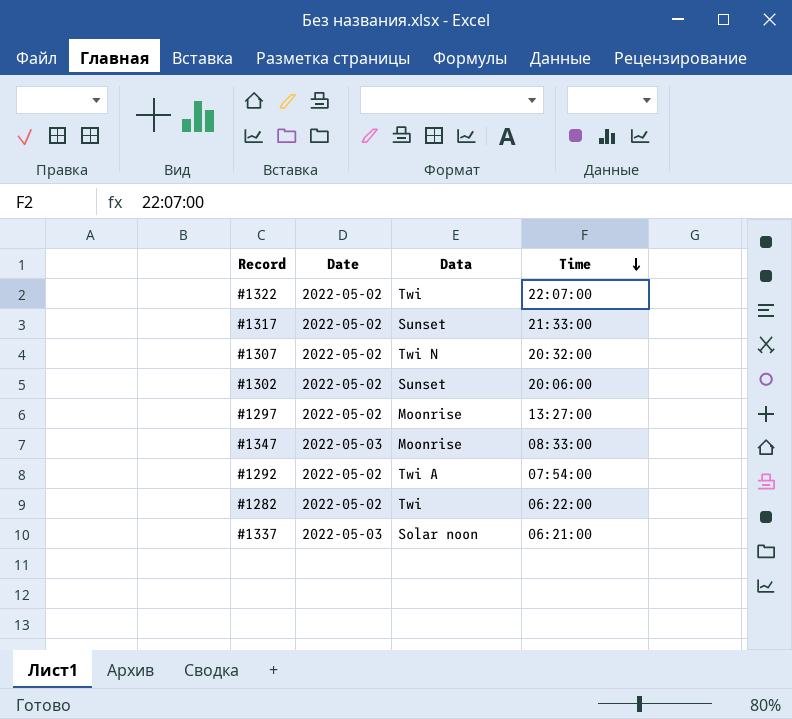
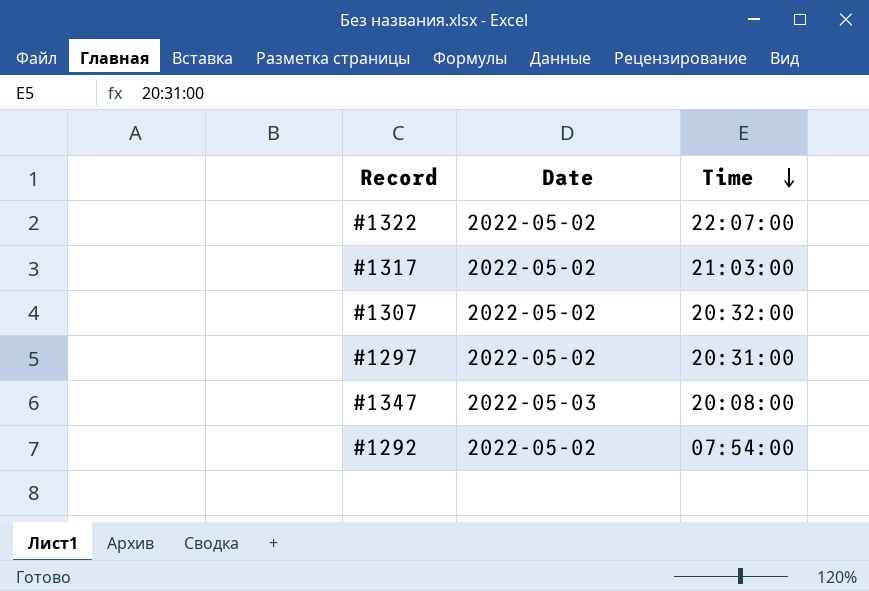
column Data | position: 3 -> none
row #1302: 2022-05-02 | Sunset | 20:06:00 -> none
row #1282: 2022-05-02 | Twi | 06:22:00 -> none
row #1337: 2022-05-03 | Solar noon | 06:21:00 -> none
#1317 | Time: 21:33:00 -> 21:03:00
#1297 | Time: 13:27:00 -> 20:31:00
#1347 | Time: 08:33:00 -> 20:08:00

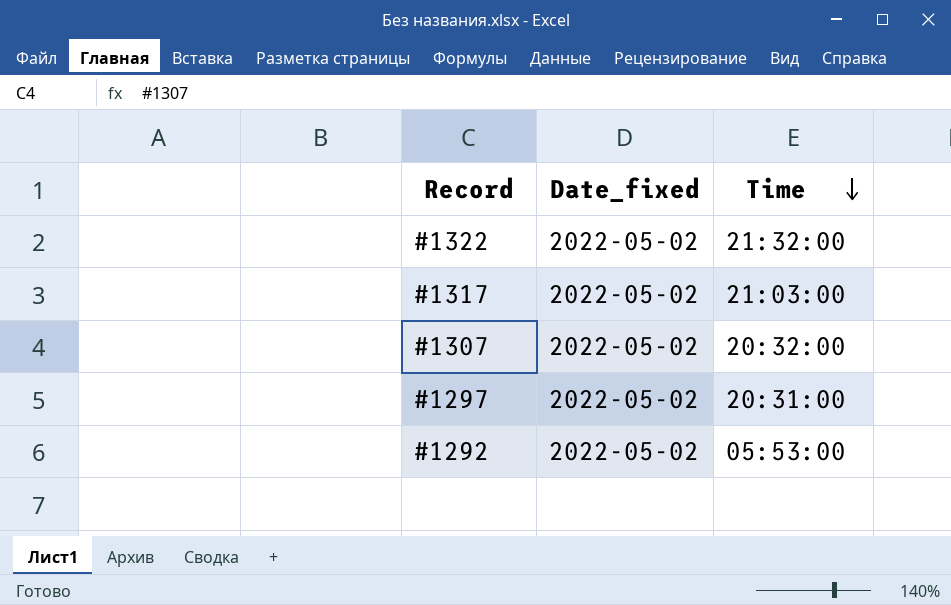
column name: Date -> Date_fixed
row #1347: 2022-05-03 | 20:08:00 -> none
#1322 | Time: 22:07:00 -> 21:32:00
#1292 | Time: 07:54:00 -> 05:53:00

